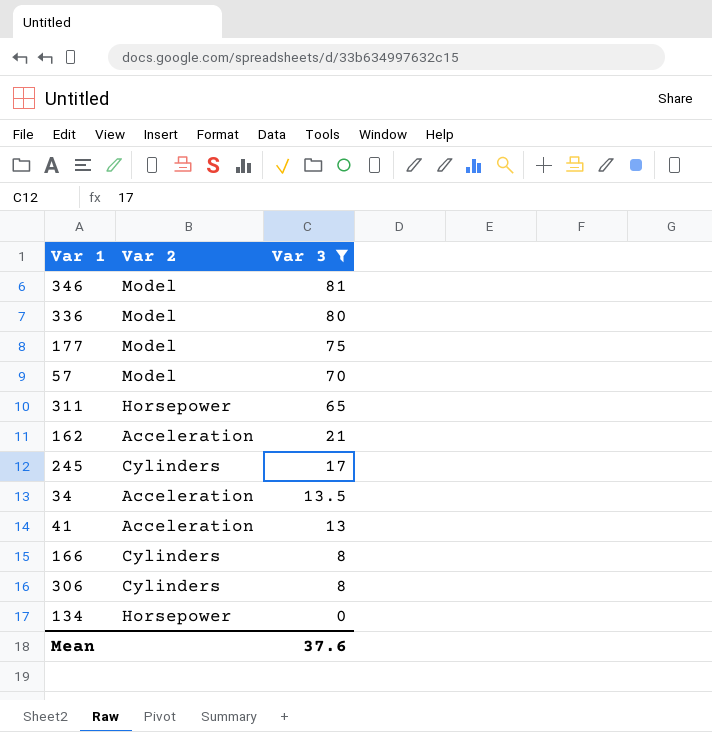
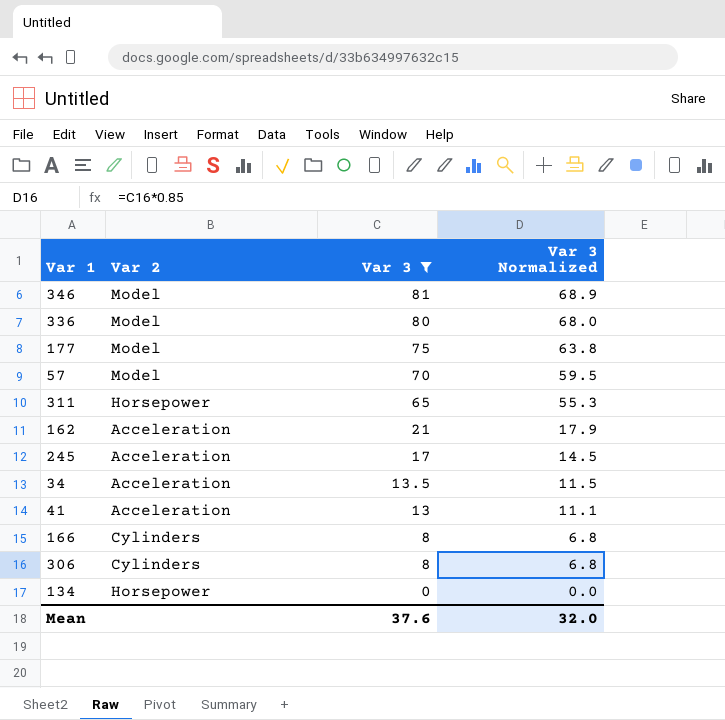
column Var 3 Normalized | formula: none -> [Var 3] * 0.85
245 | Var 2: Cylinders -> Acceleration

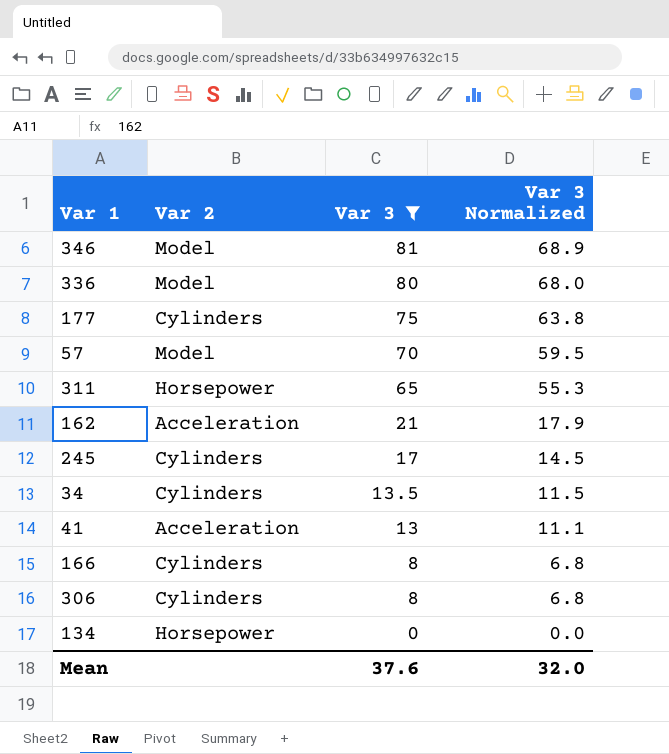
177 | Var 2: Model -> Cylinders
245 | Var 2: Acceleration -> Cylinders
34 | Var 2: Acceleration -> Cylinders

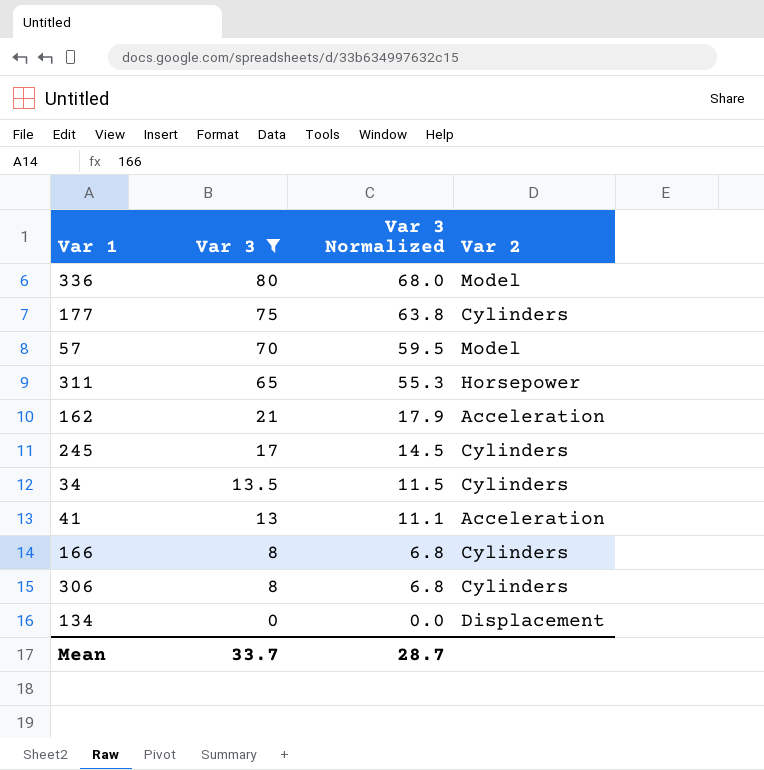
column Var 2 | position: 2 -> 4
row 346: Model | 81 | 68.9 -> none
134 | Var 2: Horsepower -> Displacement
Mean | Var 3: 37.6 -> 33.7
Mean | Var 3 Normalized: 32.0 -> 28.7

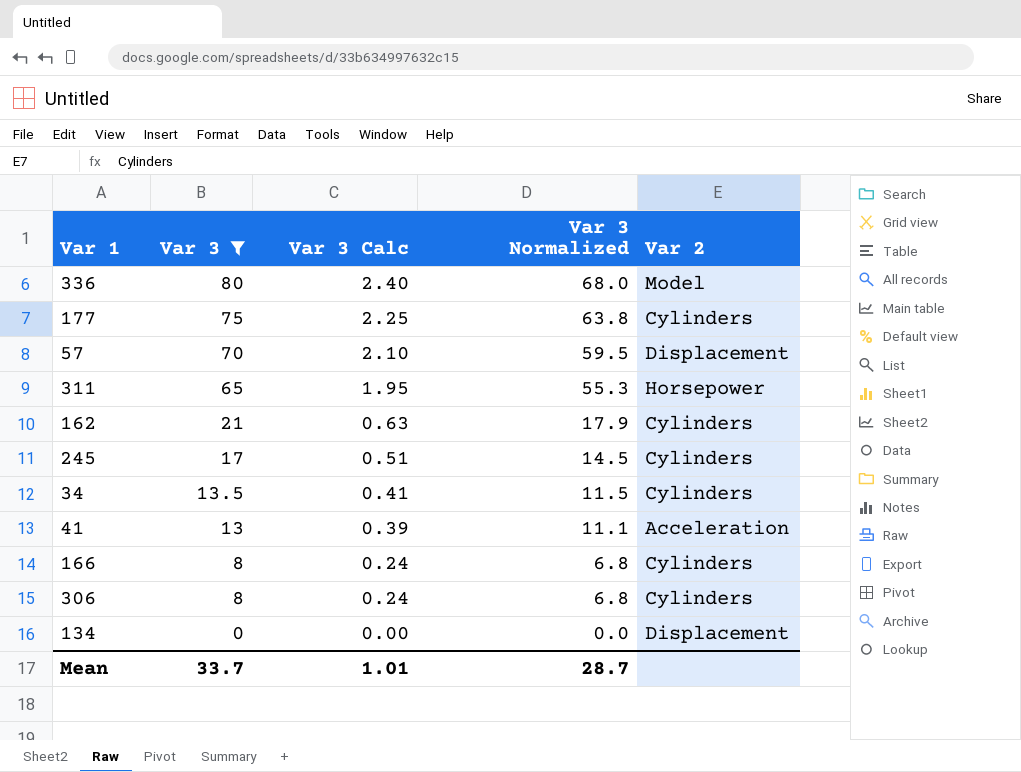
column Var 3 Calc | formula: none -> [Var 3] * 0.03
57 | Var 2: Model -> Displacement
162 | Var 2: Acceleration -> Cylinders

